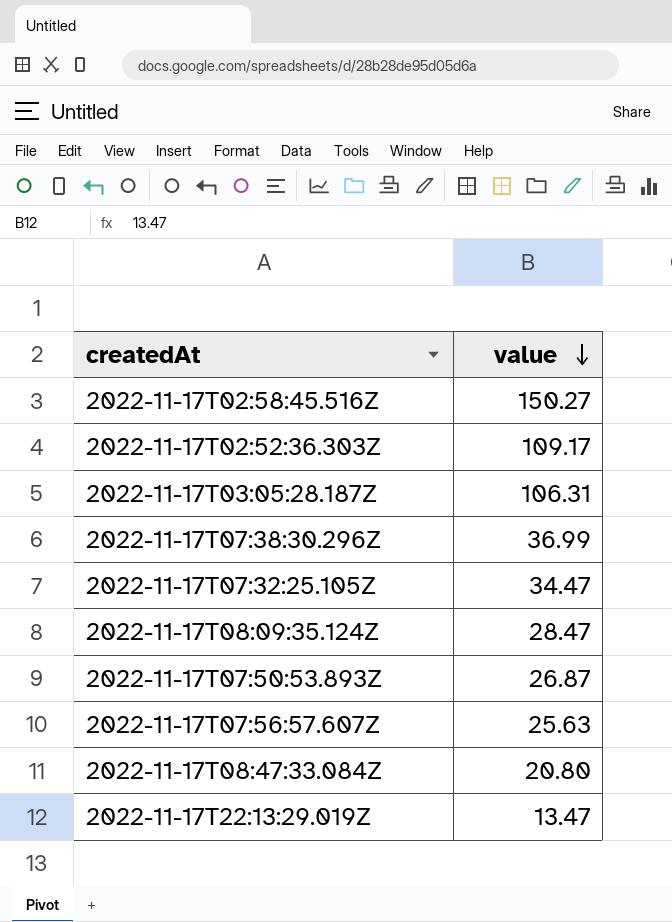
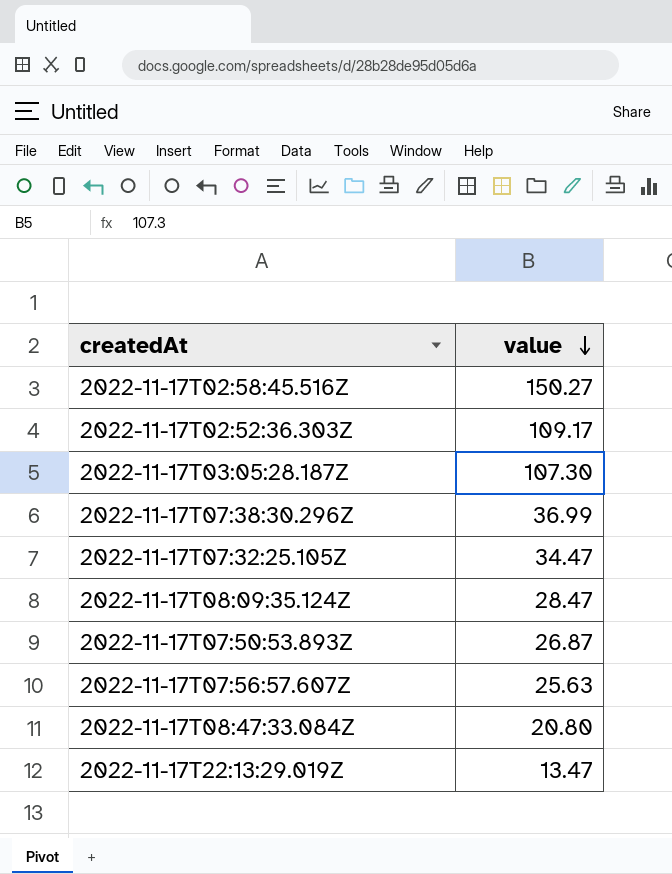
2022-11-17T03:05:28.187Z | value: 106.31 -> 107.30

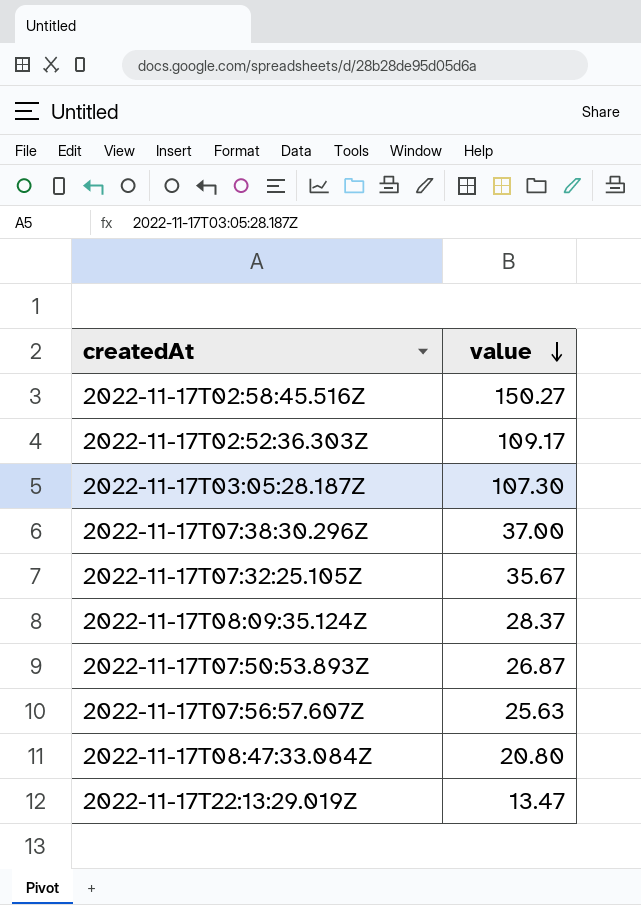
2022-11-17T07:38:30.296Z | value: 36.99 -> 37.00
2022-11-17T07:32:25.105Z | value: 34.47 -> 35.67
2022-11-17T08:09:35.124Z | value: 28.47 -> 28.37

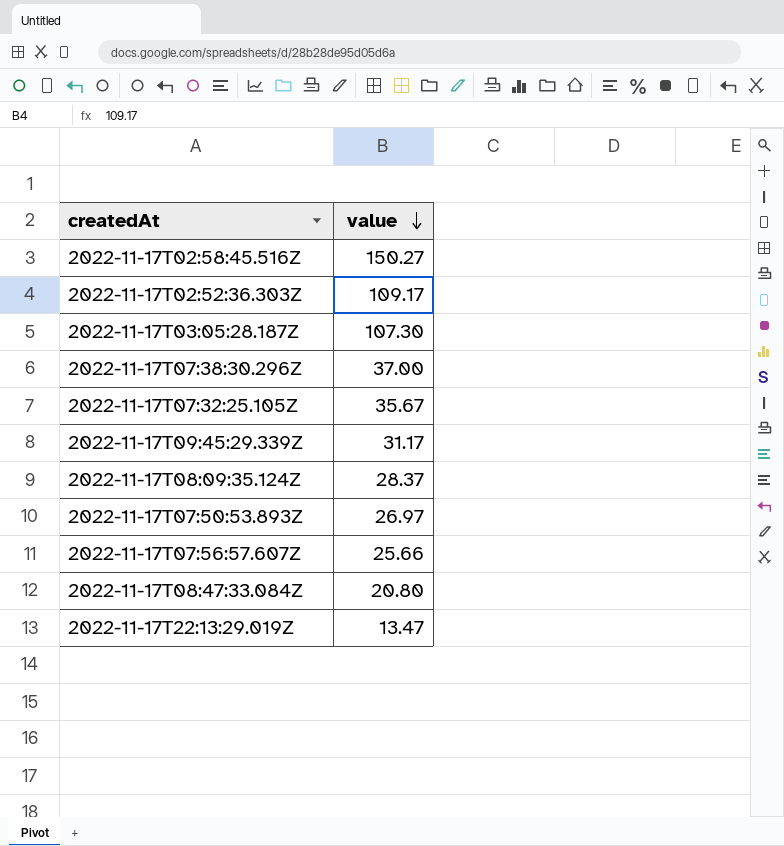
row 2022-11-17T09:45:29.339Z: none -> 31.17
2022-11-17T07:50:53.893Z | value: 26.87 -> 26.97
2022-11-17T07:56:57.607Z | value: 25.63 -> 25.66

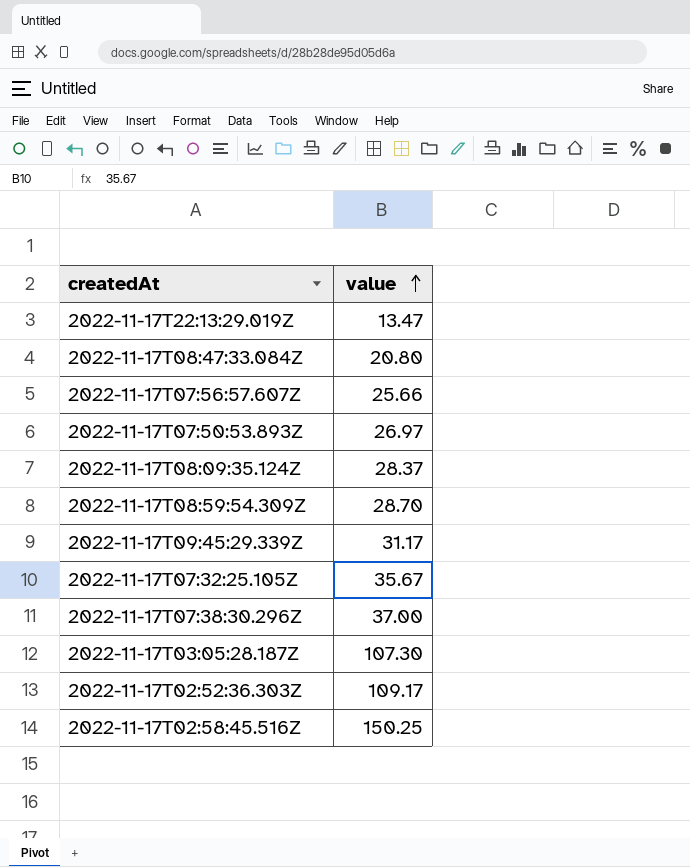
row order: value descending -> value ascending
row 2022-11-17T08:59:54.309Z: none -> 28.70
2022-11-17T02:58:45.516Z | value: 150.27 -> 150.25

